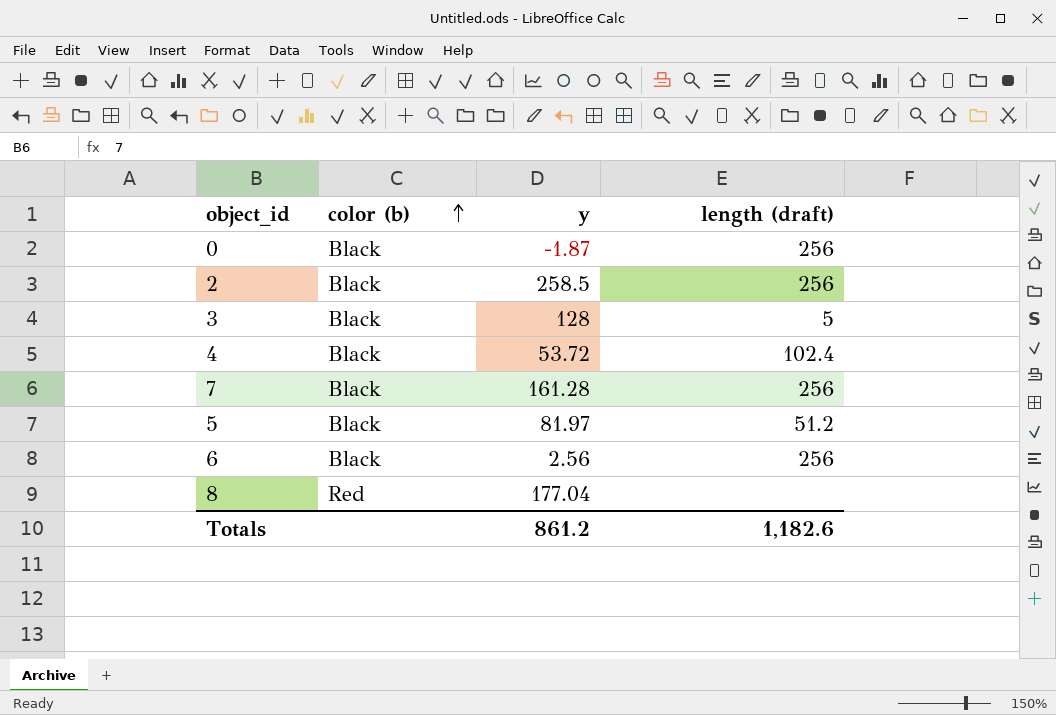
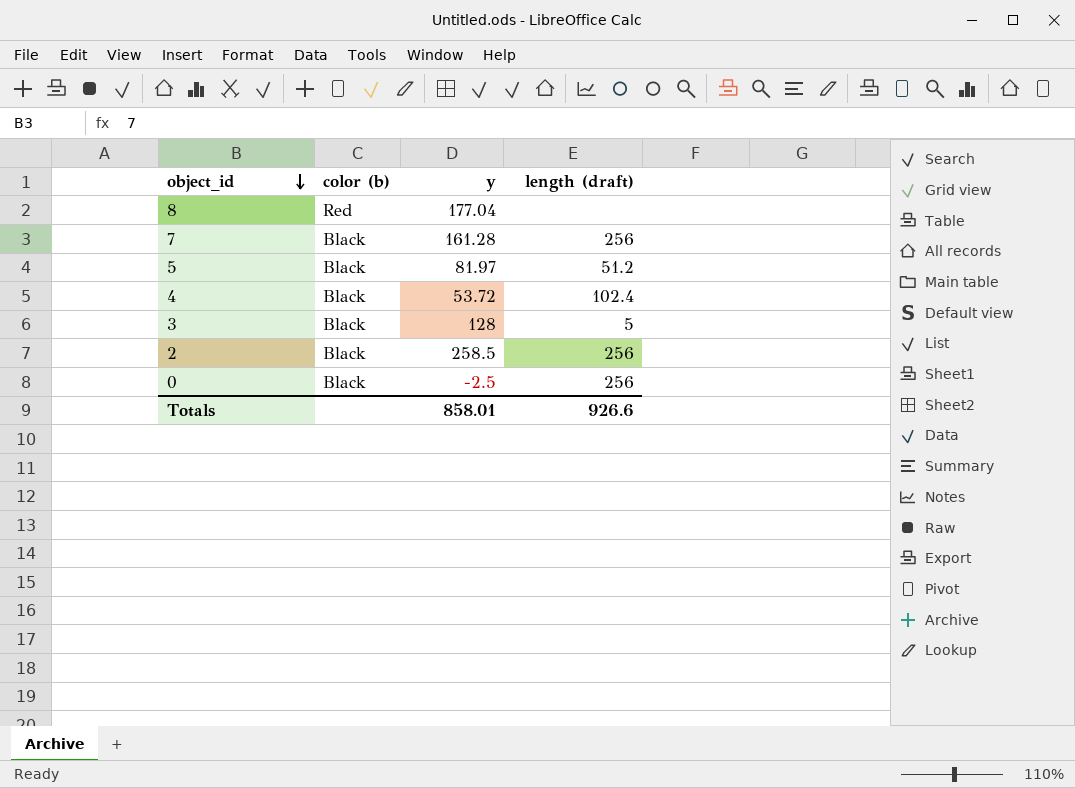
row order: color (b) ascending -> object_id descending
row 6: Black | 2.56 | 256 -> none
0 | y: -1.87 -> -2.5
Totals | y: 861.2 -> 858.01
Totals | length (draft): 1,182.6 -> 926.6

